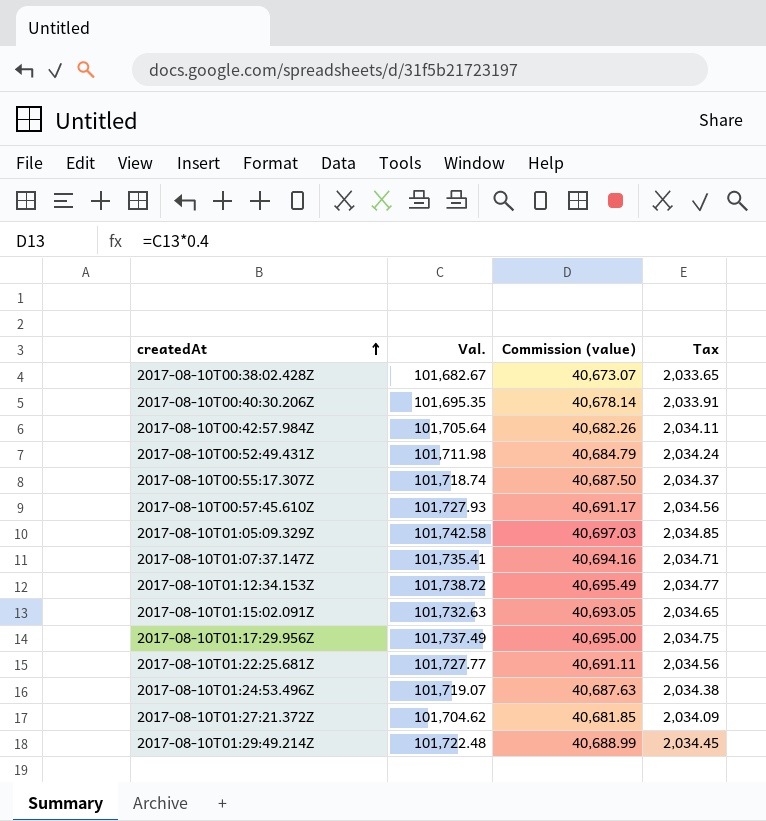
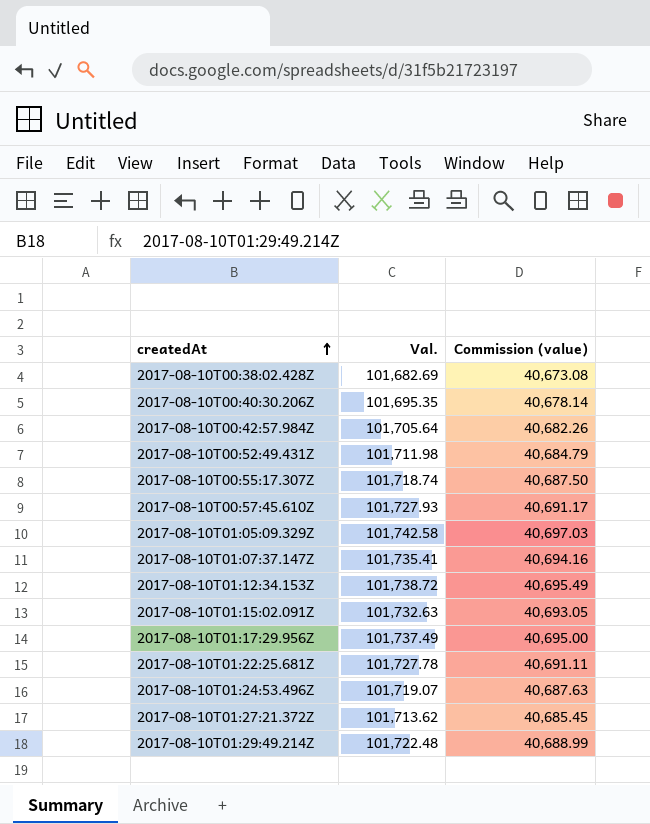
column Tax | formula: [Val.] * 0.02 -> none
2017-08-10T00:38:02.428Z | Val.: 101,682.67 -> 101,682.69
2017-08-10T00:38:02.428Z | Commission (value): 40,673.07 -> 40,673.08
2017-08-10T01:22:25.681Z | Val.: 101,727.77 -> 101,727.78
2017-08-10T01:27:21.372Z | Val.: 101,704.62 -> 101,713.62
2017-08-10T01:27:21.372Z | Commission (value): 40,681.85 -> 40,685.45

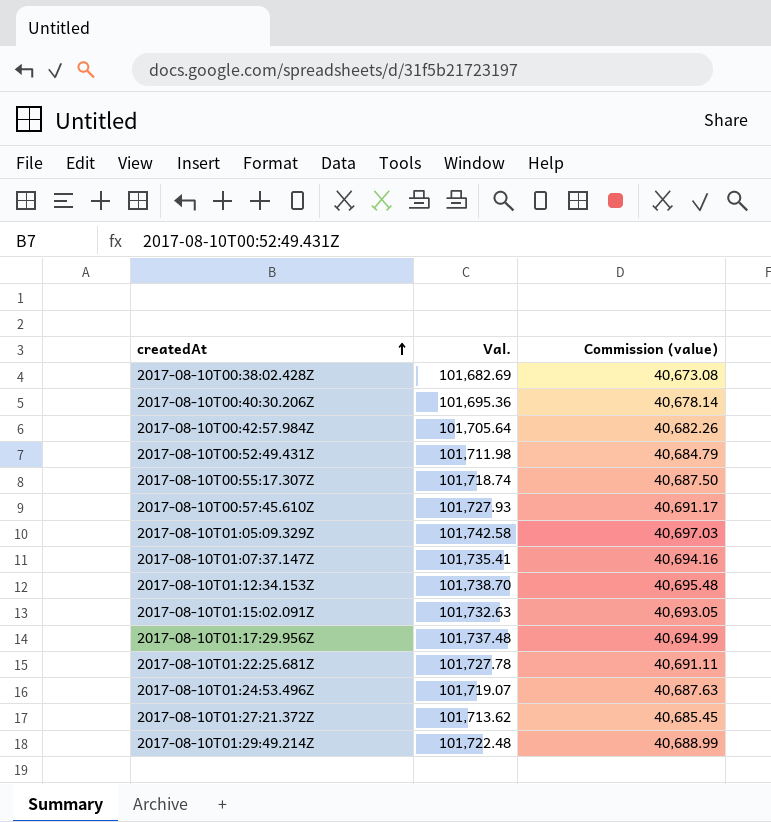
2017-08-10T00:40:30.206Z | Val.: 101,695.35 -> 101,695.36
2017-08-10T01:12:34.153Z | Val.: 101,738.72 -> 101,738.70
2017-08-10T01:12:34.153Z | Commission (value): 40,695.49 -> 40,695.48
2017-08-10T01:17:29.956Z | Val.: 101,737.49 -> 101,737.48
2017-08-10T01:17:29.956Z | Commission (value): 40,695.00 -> 40,694.99

